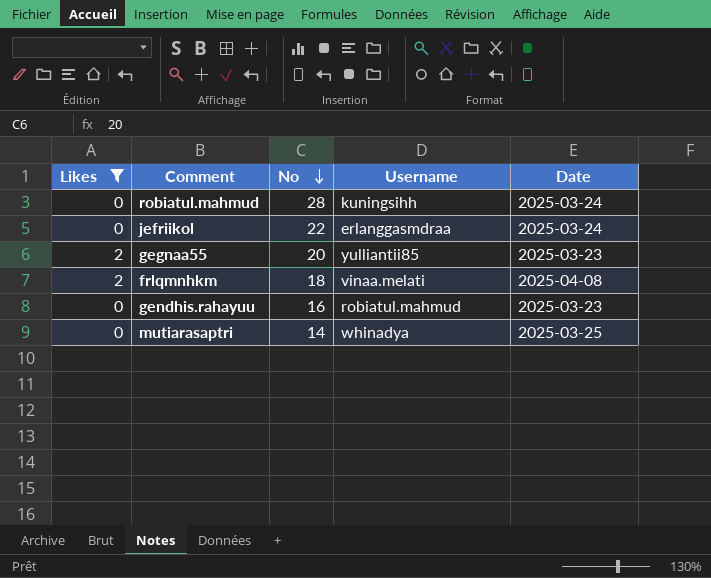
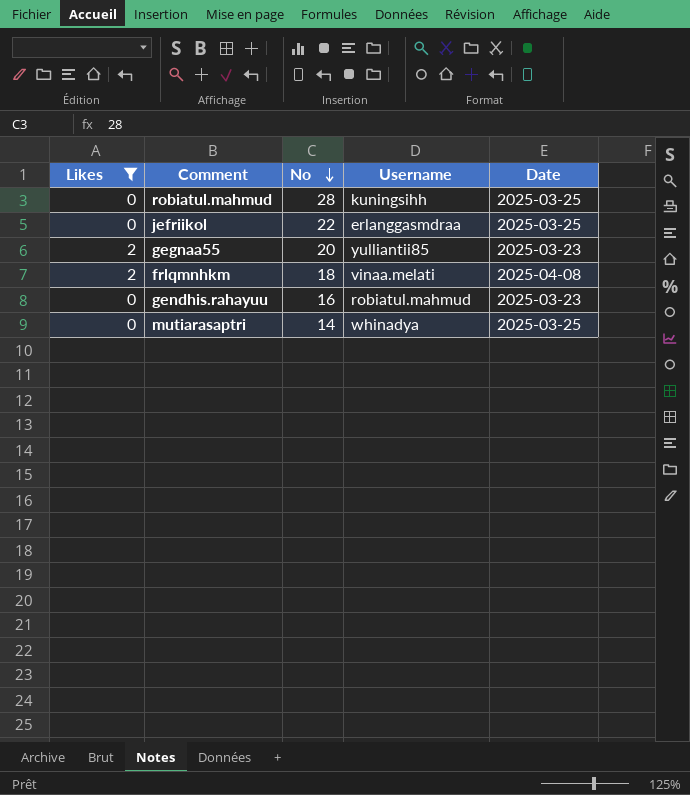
robiatul.mahmud | Date: 2025-03-24 -> 2025-03-25
jefriikol | Date: 2025-03-24 -> 2025-03-25

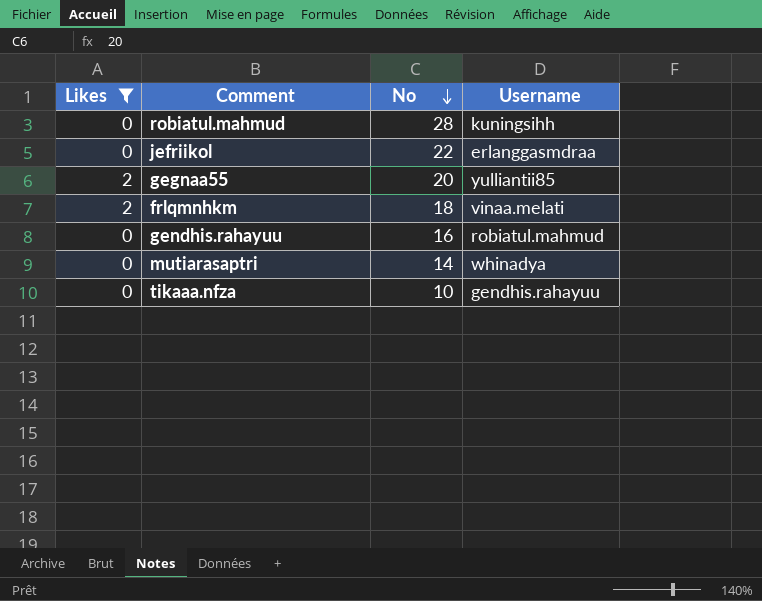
column Date | position: 5 -> none
row tikaaa.nfza: none -> 0 | 10 | gendhis.rahayuu

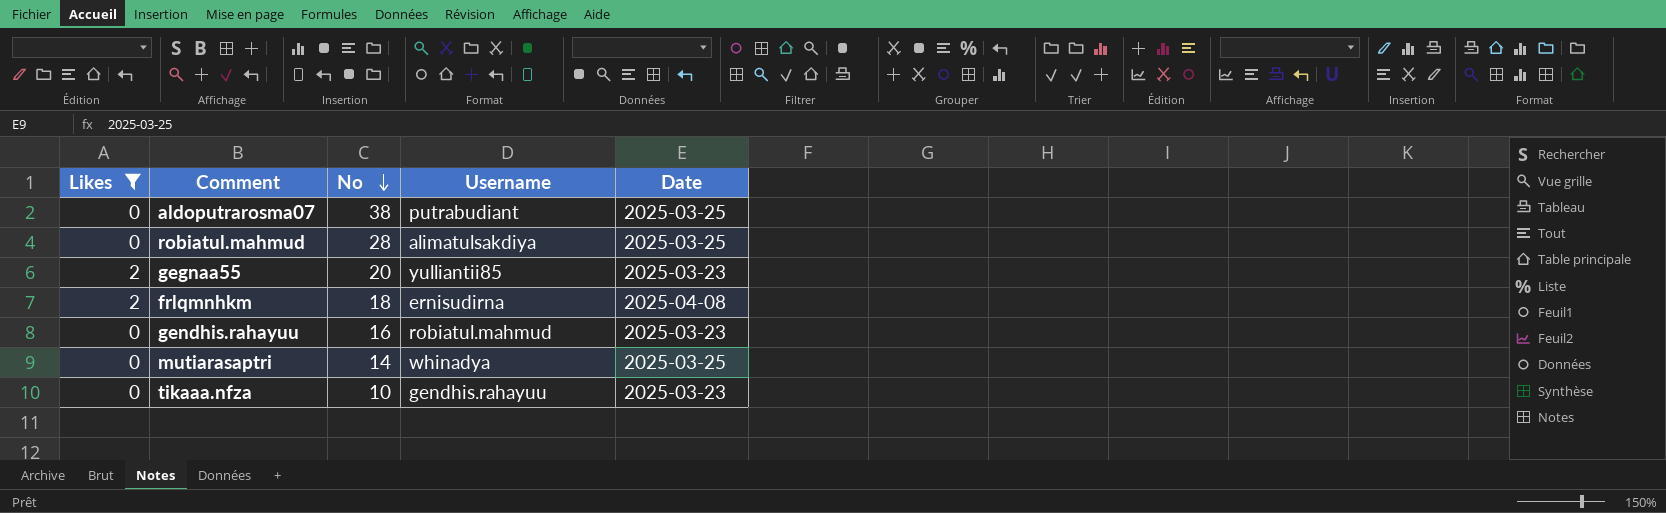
column Date | position: none -> 5
row jefriikol: 0 | 22 | erlanggasmdraa -> none
row aldoputrarosma07: none -> 0 | 38 | putrabudiant | 2025-03-25
robiatul.mahmud | Username: kuningsihh -> alimatulsakdiya
frlqmnhkm | Username: vinaa.melati -> ernisudirna

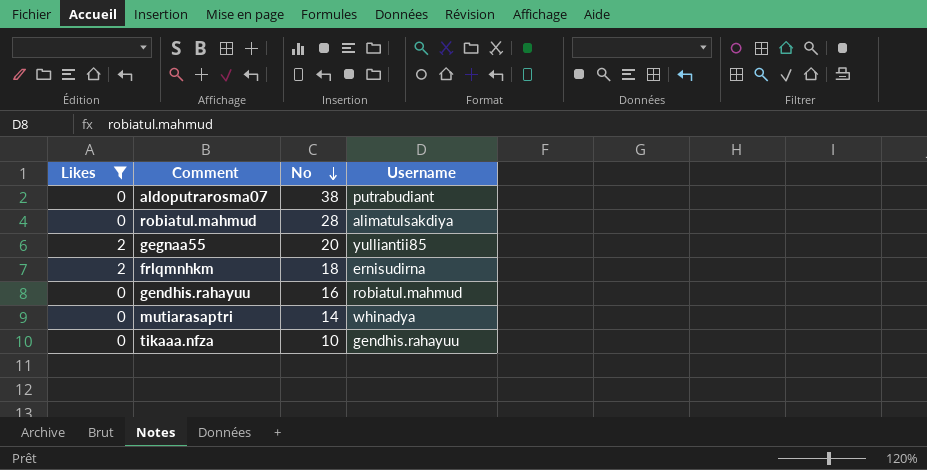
column Date | position: 5 -> none

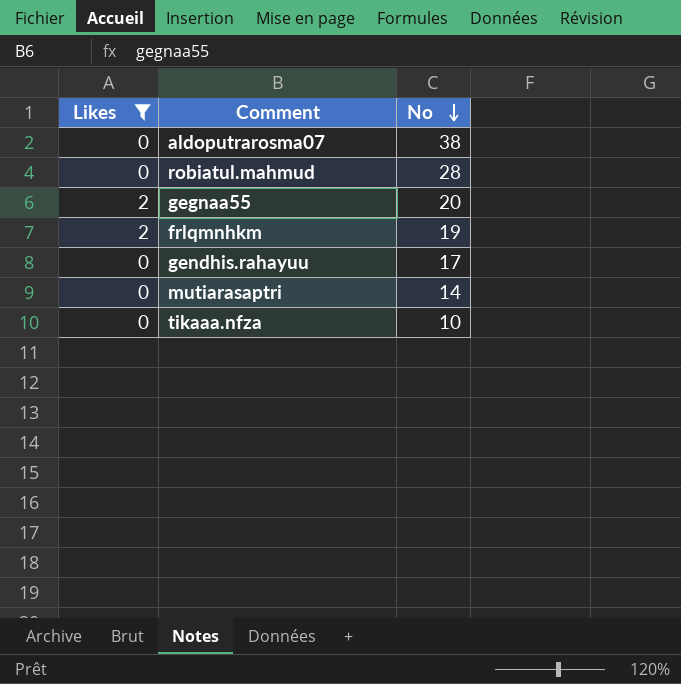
column Username | position: 4 -> none
frlqmnhkm | No: 18 -> 19
gendhis.rahayuu | No: 16 -> 17

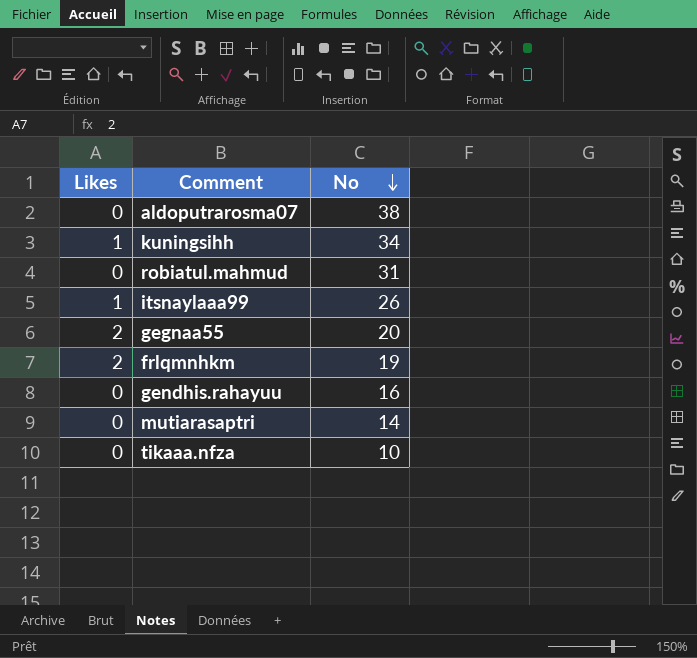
filter: Likes != 1 -> none
robiatul.mahmud | No: 28 -> 31
gendhis.rahayuu | No: 17 -> 16

